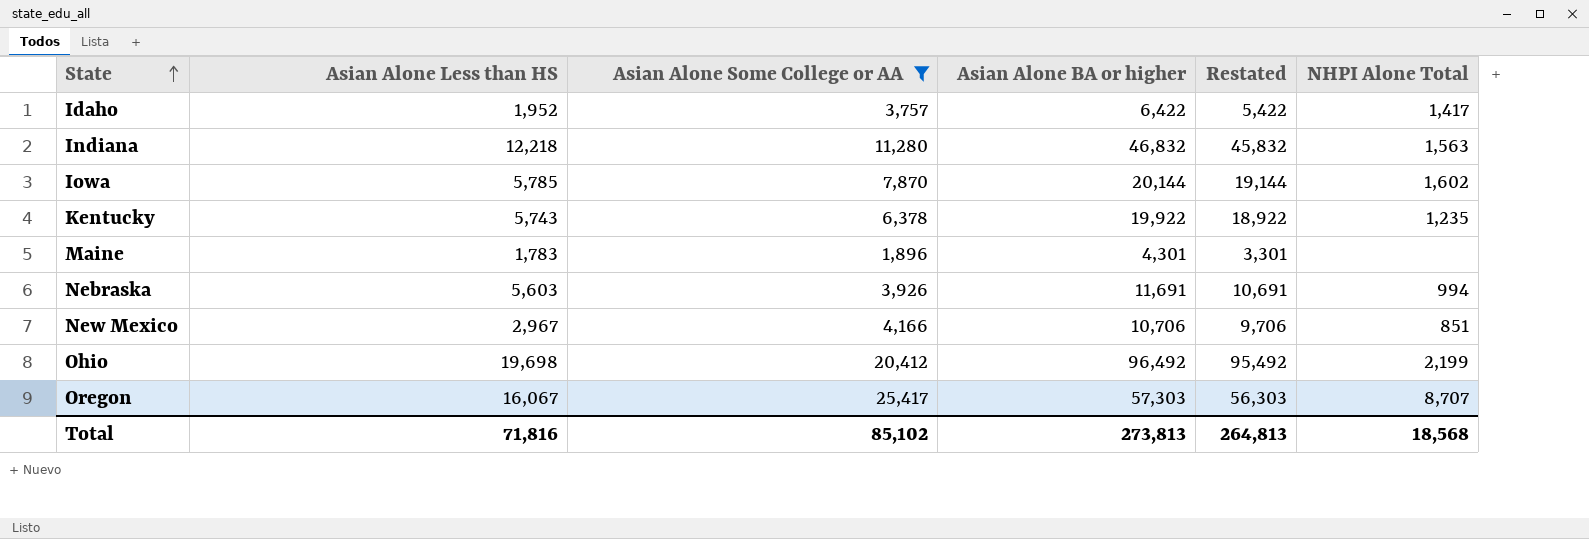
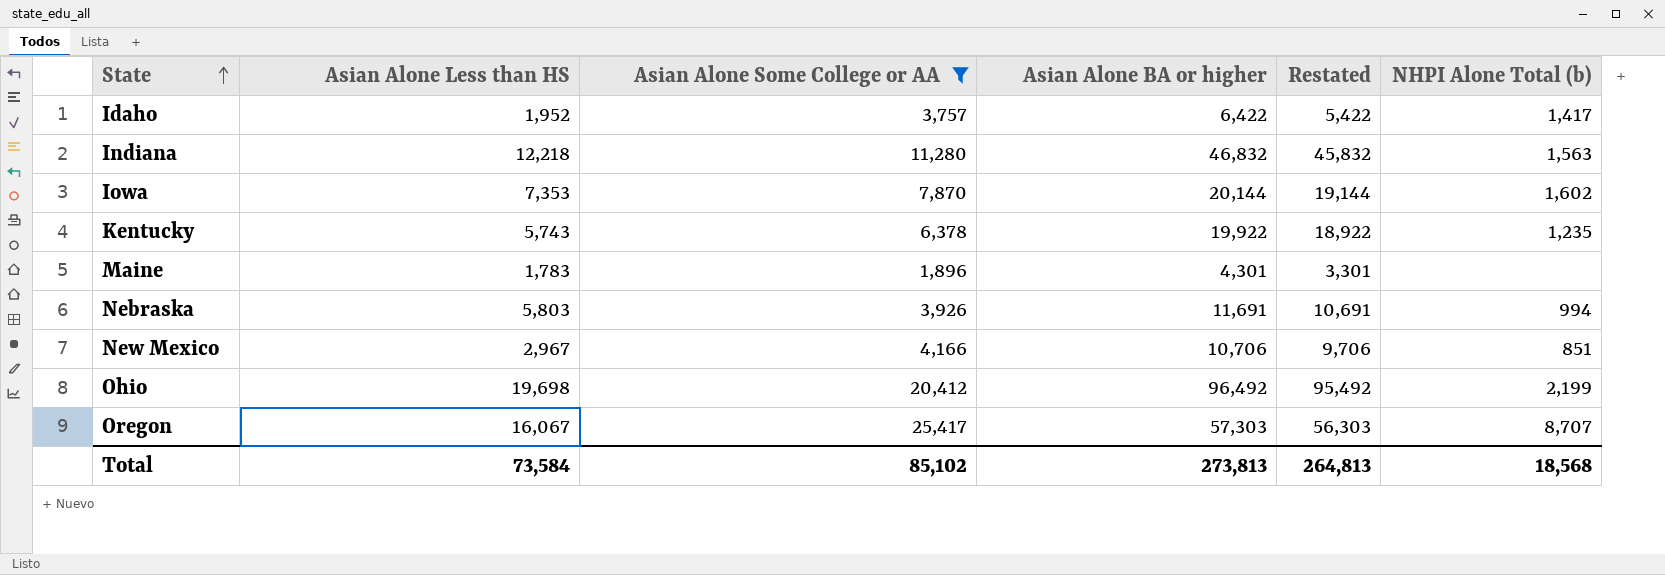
column name: NHPI Alone Total -> NHPI Alone Total (b)
Iowa | Asian Alone Less than HS: 5,785 -> 7,353
Nebraska | Asian Alone Less than HS: 5,603 -> 5,803
Total | Asian Alone Less than HS: 71,816 -> 73,584

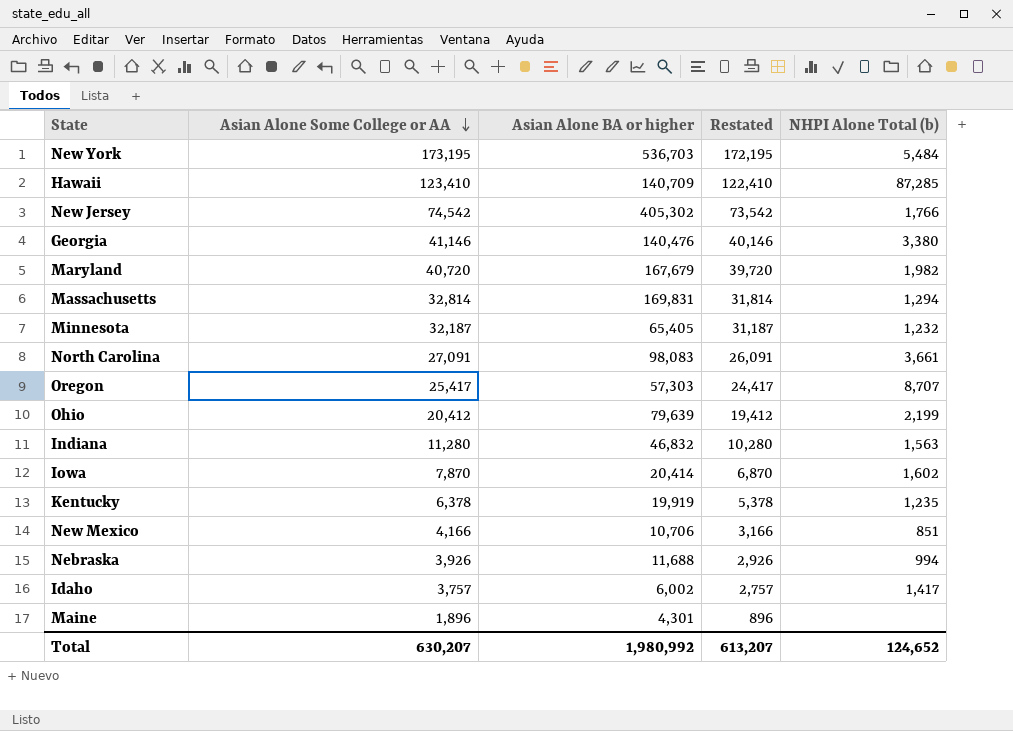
filter: Asian Alone Some College or AA <= 25,417 -> none
row order: State ascending -> Asian Alone Some College or AA descending
column Asian Alone Less than HS | position: 2 -> none
column Restated | formula: [Asian Alone BA or higher] - 1000 -> [Asian Alone Some College or AA] - 1000
Ohio | Asian Alone BA or higher: 96,492 -> 79,639
Iowa | Asian Alone BA or higher: 20,144 -> 20,414
Kentucky | Asian Alone BA or higher: 19,922 -> 19,919
Nebraska | Asian Alone BA or higher: 11,691 -> 11,688
Idaho | Asian Alone BA or higher: 6,422 -> 6,002
Total | Asian Alone Some College or AA: 85,102 -> 630,207
Total | Asian Alone BA or higher: 273,813 -> 1,980,992
Total | Restated: 264,813 -> 613,207
Total | NHPI Alone Total (b): 18,568 -> 124,652

